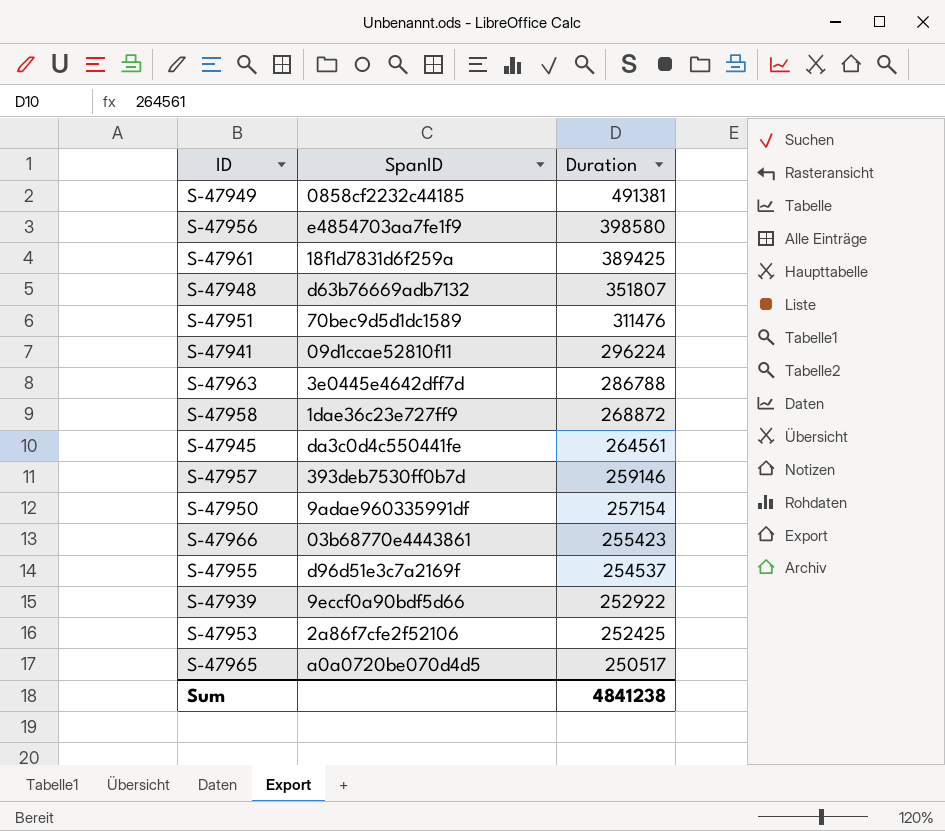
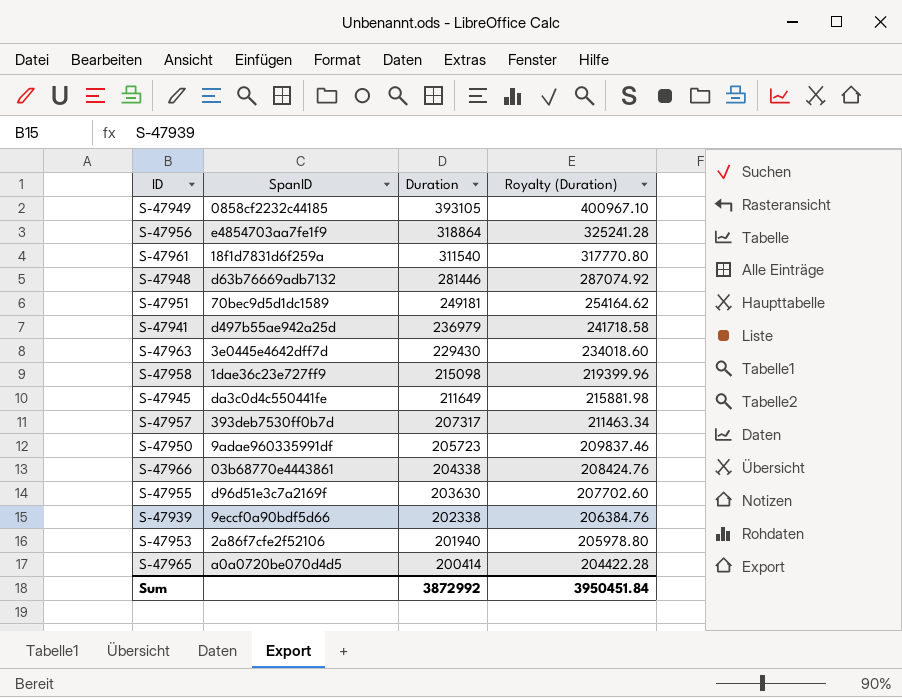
column Royalty (Duration) | formula: none -> [Duration] * 1.02
S-47949 | Duration: 491381 -> 393105
S-47956 | Duration: 398580 -> 318864
S-47961 | Duration: 389425 -> 311540
S-47948 | Duration: 351807 -> 281446
S-47951 | Duration: 311476 -> 249181
S-47941 | SpanID: 09d1ccae52810f11 -> d497b55ae942a25d
S-47941 | Duration: 296224 -> 236979
S-47963 | Duration: 286788 -> 229430
S-47958 | Duration: 268872 -> 215098
S-47945 | Duration: 264561 -> 211649
S-47957 | Duration: 259146 -> 207317
S-47950 | Duration: 257154 -> 205723
S-47966 | Duration: 255423 -> 204338
S-47955 | Duration: 254537 -> 203630
S-47939 | Duration: 252922 -> 202338
S-47953 | Duration: 252425 -> 201940
S-47965 | Duration: 250517 -> 200414
Sum | Duration: 4841238 -> 3872992

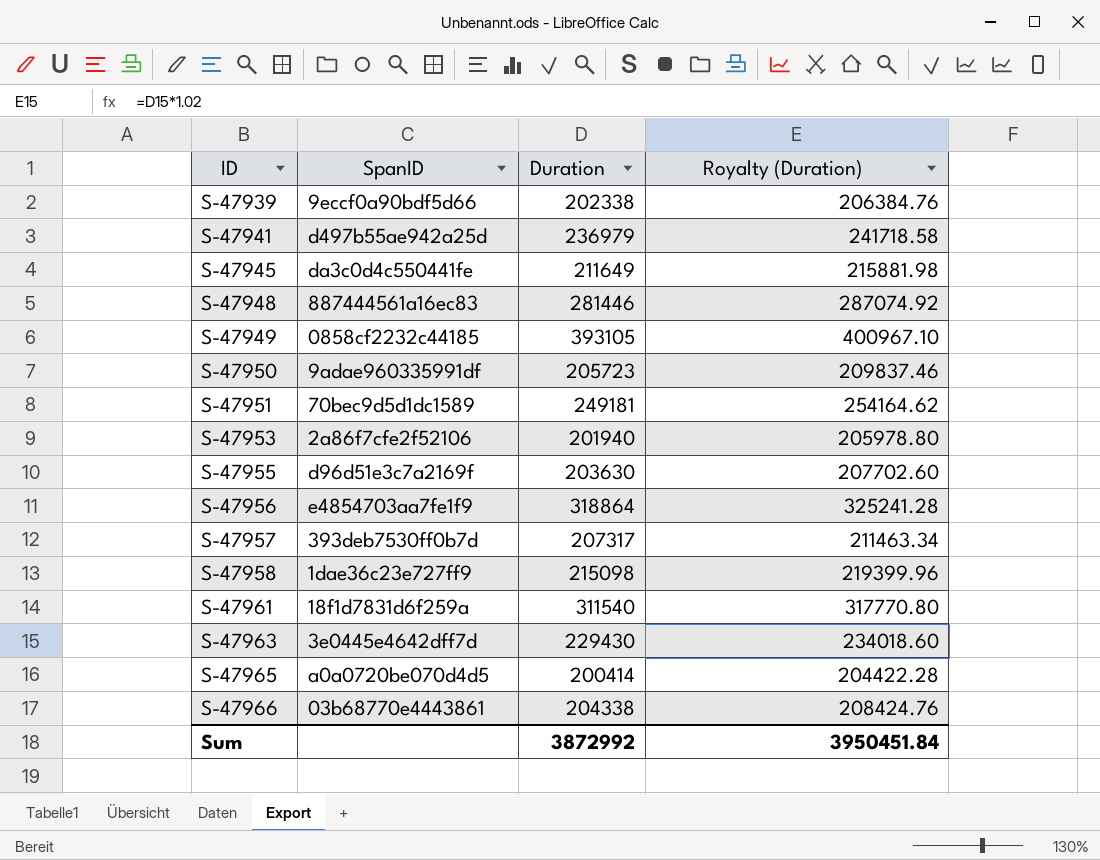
row order: Duration descending -> ID ascending
S-47948 | SpanID: d63b76669adb7132 -> 887444561a16ec83

